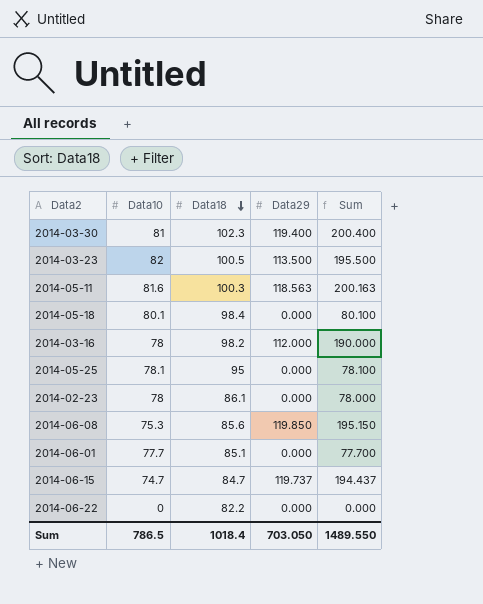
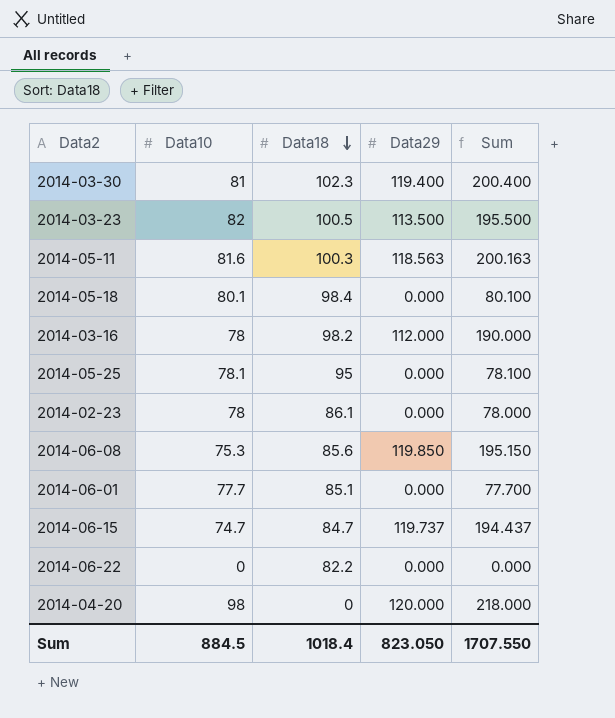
row 2014-04-20: none -> 98 | 0 | 120.000 | 218.000
Sum | Data10: 786.5 -> 884.5
Sum | Data29: 703.050 -> 823.050
Sum | Sum: 1489.550 -> 1707.550

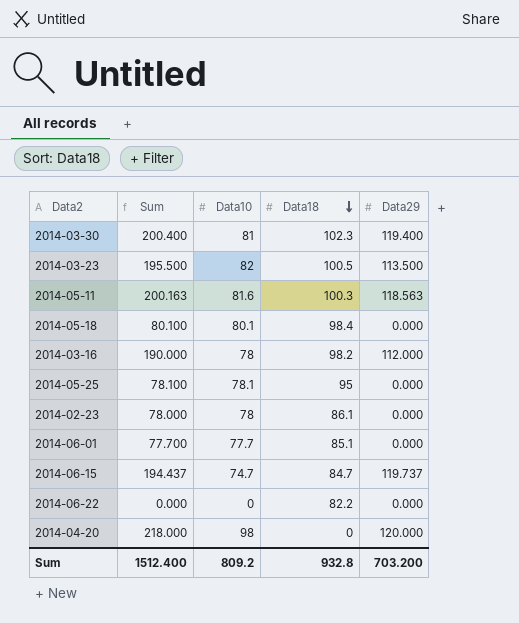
column Sum | position: 5 -> 2
row 2014-06-08: 75.3 | 85.6 | 119.850 | 195.150 -> none
Sum | Sum: 1707.550 -> 1512.400
Sum | Data10: 884.5 -> 809.2
Sum | Data18: 1018.4 -> 932.8
Sum | Data29: 823.050 -> 703.200

